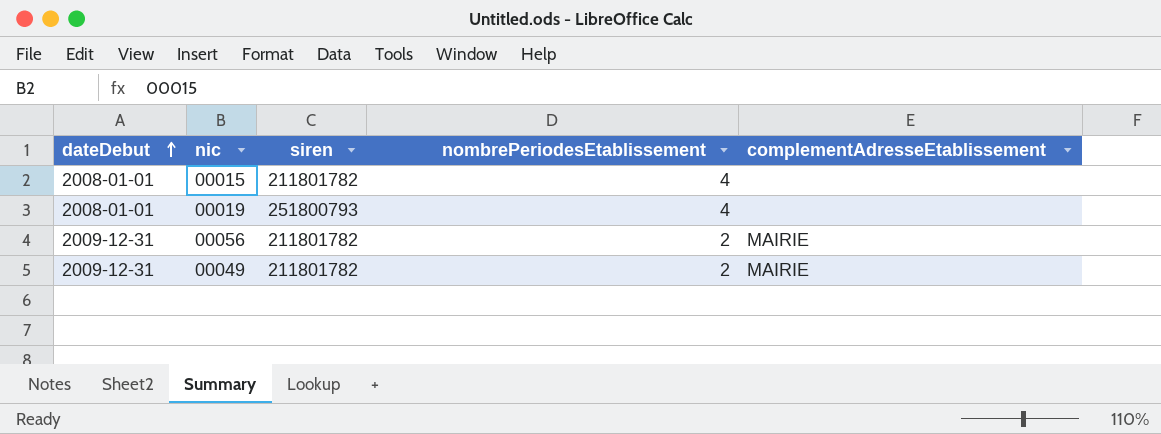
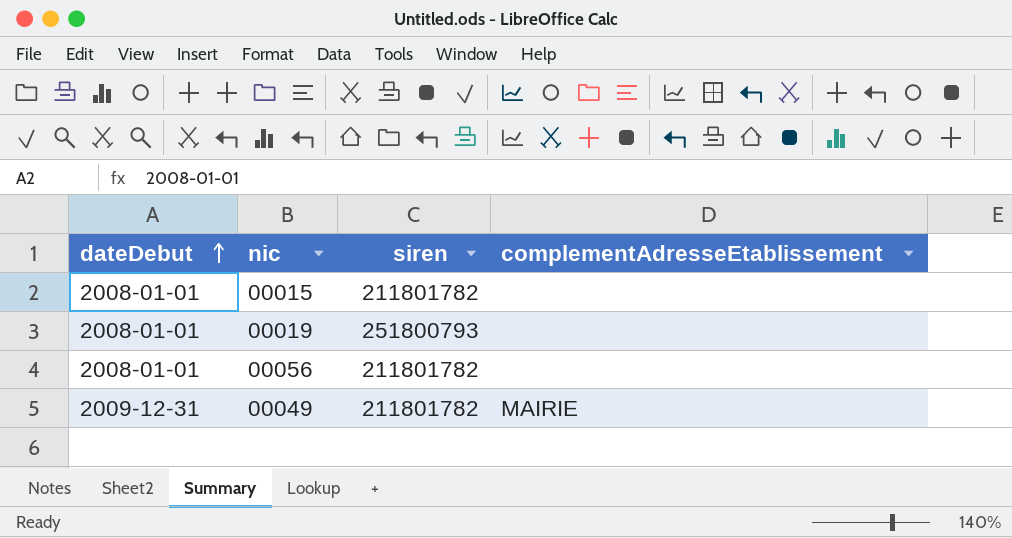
column nombrePeriodesEtablissement | position: 4 -> none
00056 | dateDebut: 2009-12-31 -> 2008-01-01
00056 | complementAdresseEtablissement: MAIRIE -> none

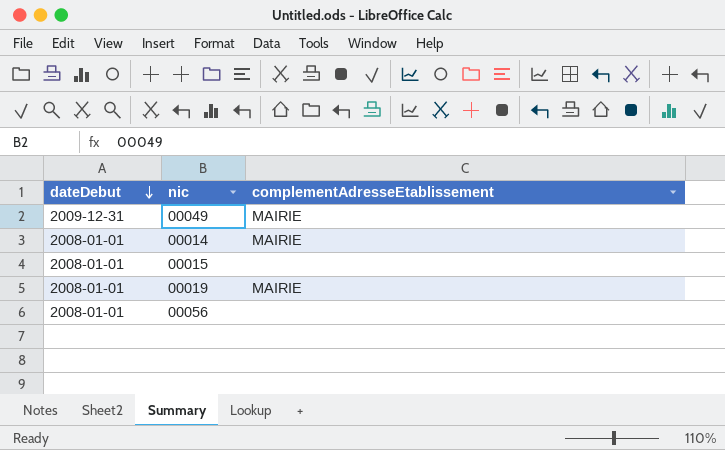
row order: dateDebut ascending -> dateDebut descending
column siren | position: 3 -> none
row 00014: none -> 2008-01-01 | MAIRIE
00019 | complementAdresseEtablissement: none -> MAIRIE

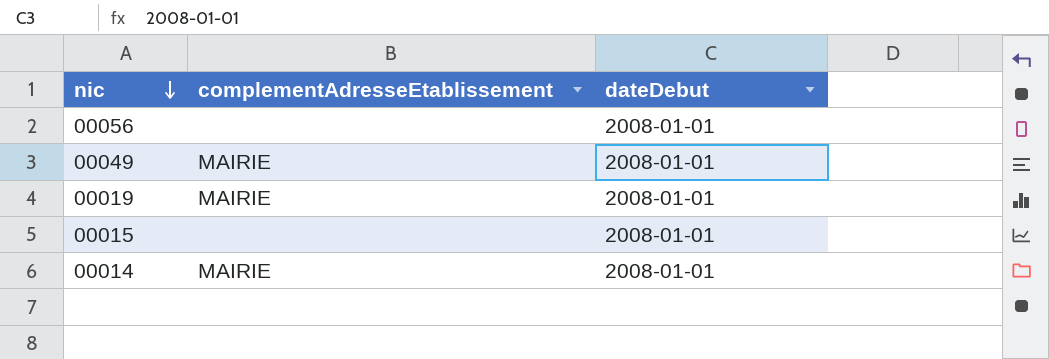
row order: dateDebut descending -> nic descending
column dateDebut | position: 1 -> 3
00049 | dateDebut: 2009-12-31 -> 2008-01-01

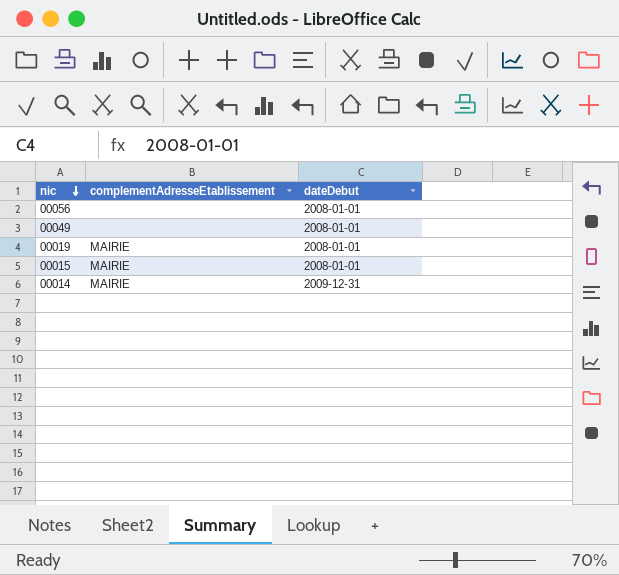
00049 | complementAdresseEtablissement: MAIRIE -> none
00015 | complementAdresseEtablissement: none -> MAIRIE
00014 | dateDebut: 2008-01-01 -> 2009-12-31

